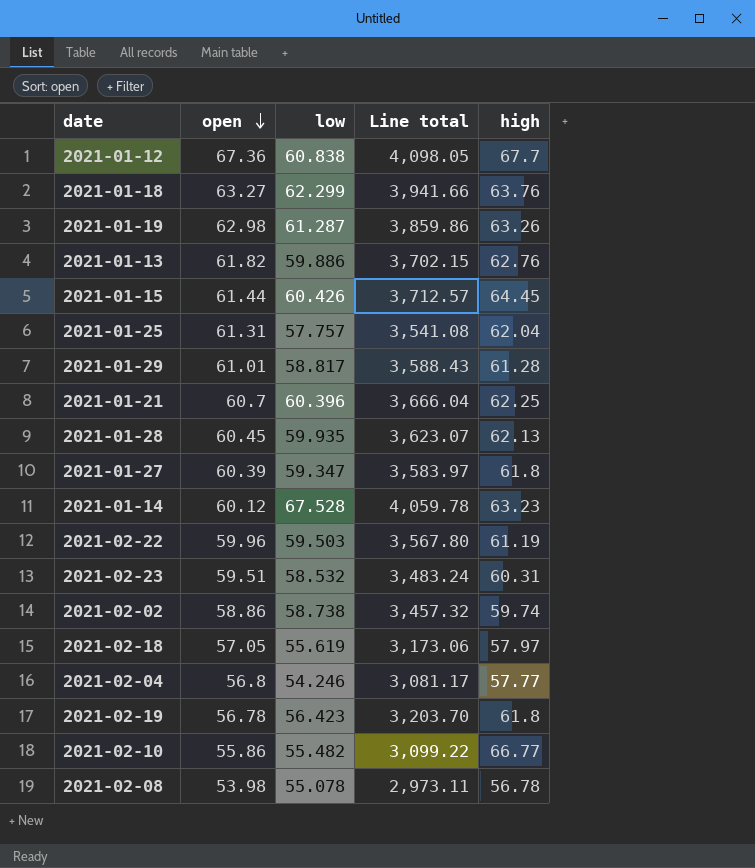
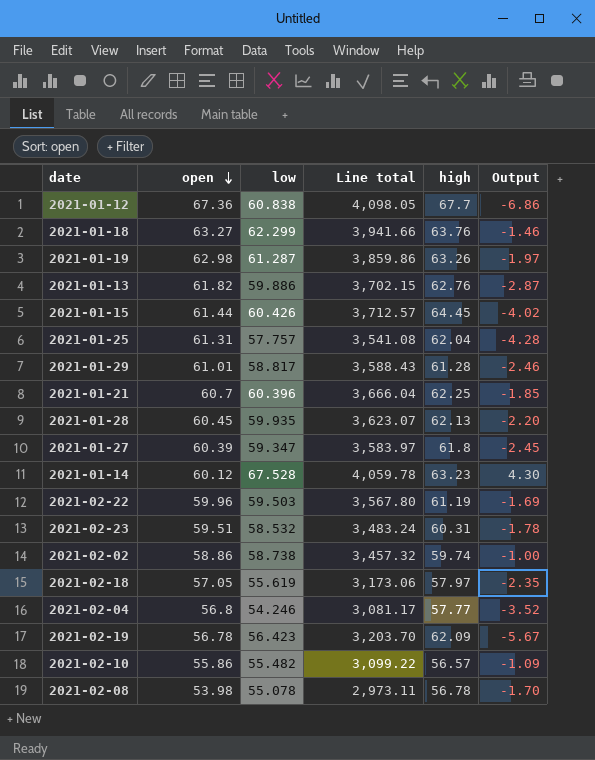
column Output | formula: none -> [low] - [high]
2021-02-19 | high: 61.8 -> 62.09
2021-02-10 | high: 66.77 -> 56.57

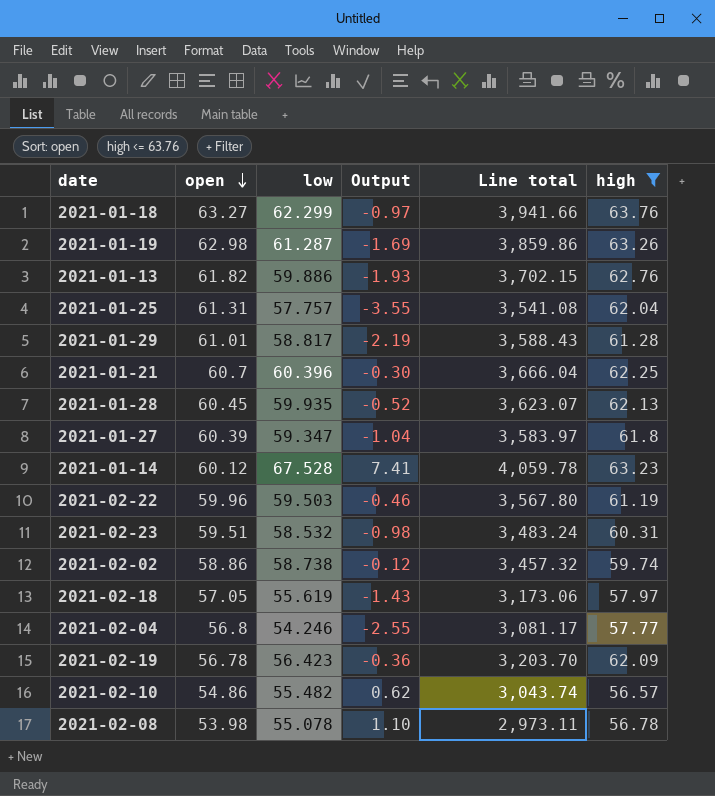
filter: none -> high <= 63.76
column Output | formula: [low] - [high] -> [low] - [open]
column Output | position: 6 -> 4
2021-02-10 | open: 55.86 -> 54.86
2021-02-10 | Line total: 3,099.22 -> 3,043.74

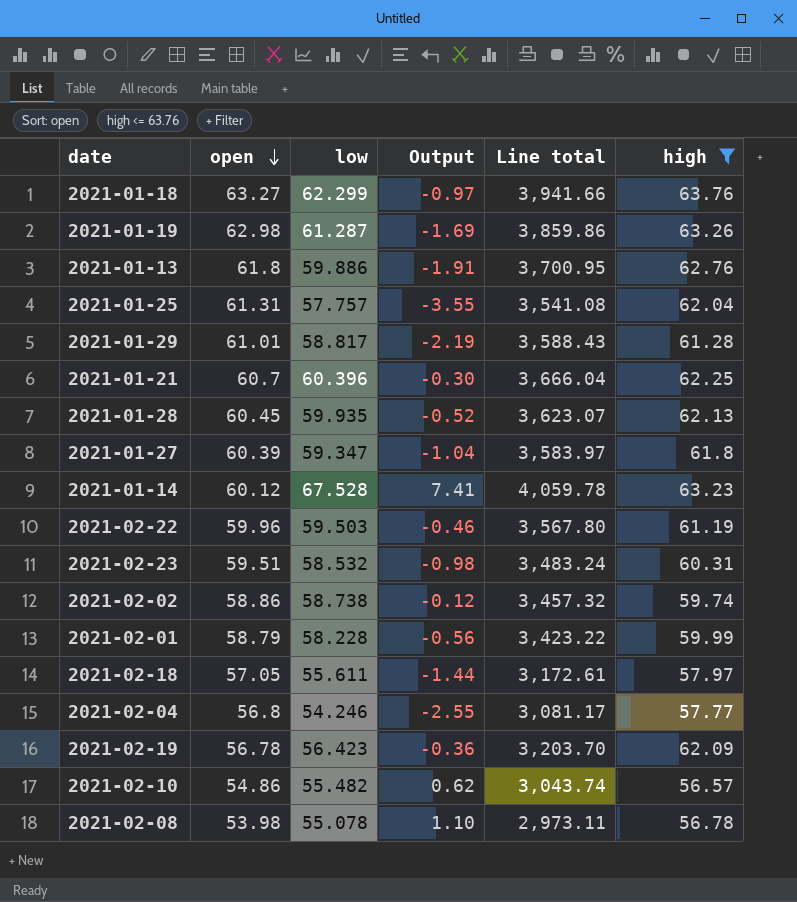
2021-01-13 | open: 61.82 -> 61.8
2021-01-13 | Output: -1.93 -> -1.91
2021-01-13 | Line total: 3,702.15 -> 3,700.95
row 2021-02-01: none -> 58.79 | 58.228 | -0.56 | 3,423.22 | 59.99
2021-02-18 | low: 55.619 -> 55.611
2021-02-18 | Output: -1.43 -> -1.44
2021-02-18 | Line total: 3,173.06 -> 3,172.61

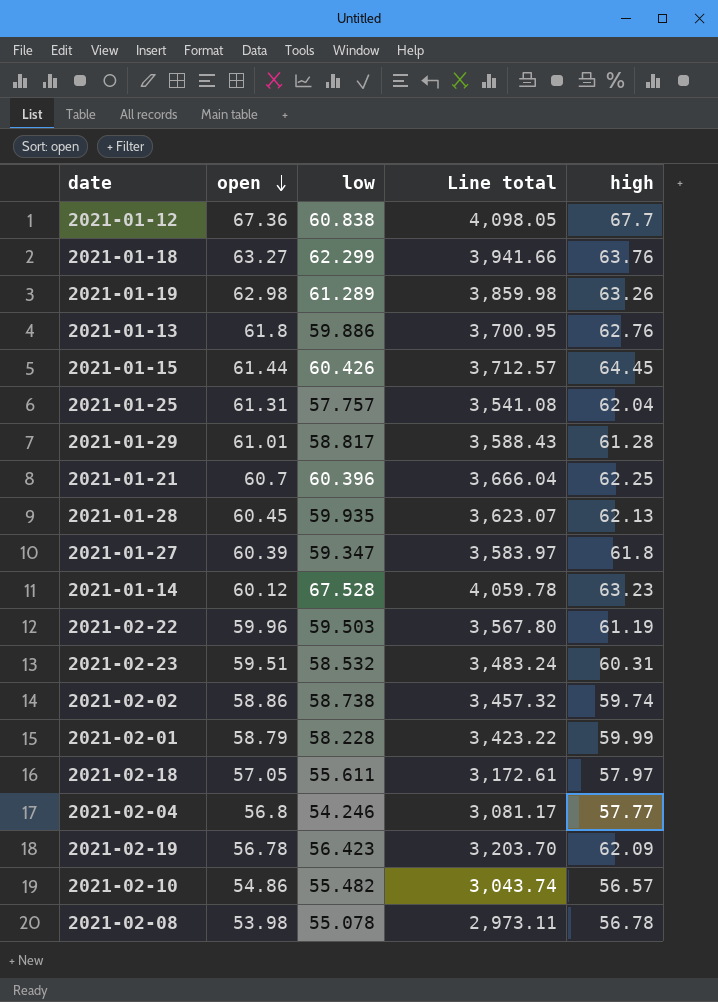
filter: high <= 63.76 -> none
column Output | formula: [low] - [open] -> none
2021-01-19 | low: 61.287 -> 61.289
2021-01-19 | Line total: 3,859.86 -> 3,859.98

